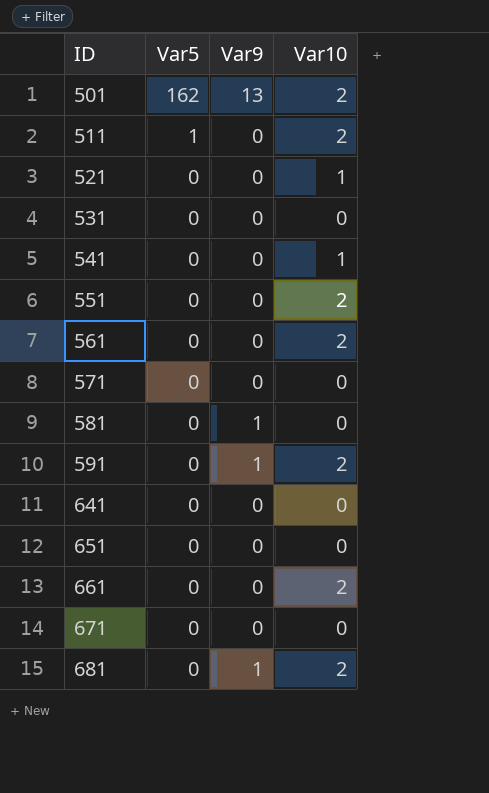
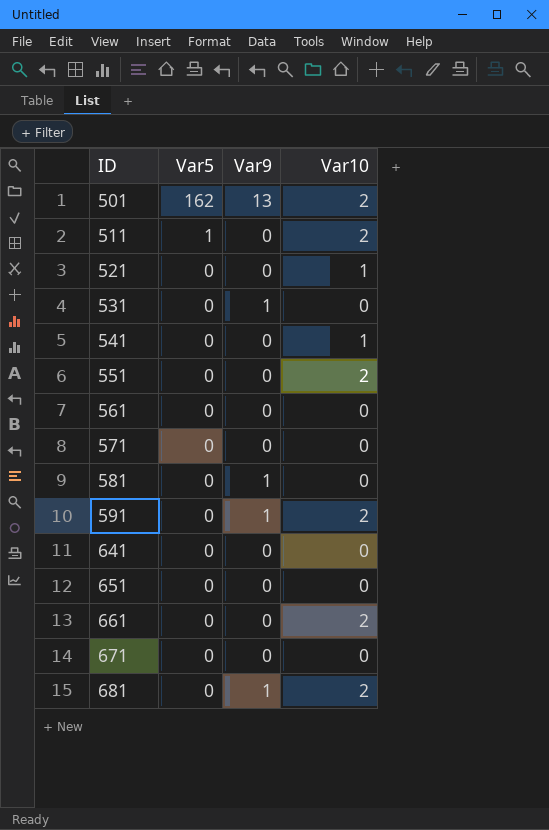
531 | Var9: 0 -> 1
561 | Var10: 2 -> 0

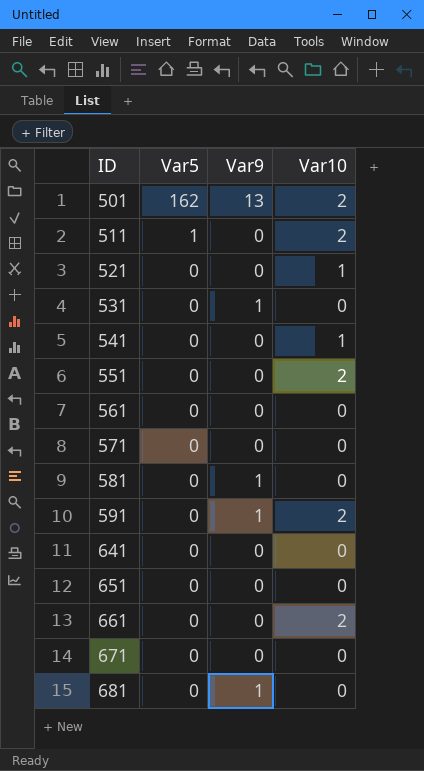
681 | Var10: 2 -> 0

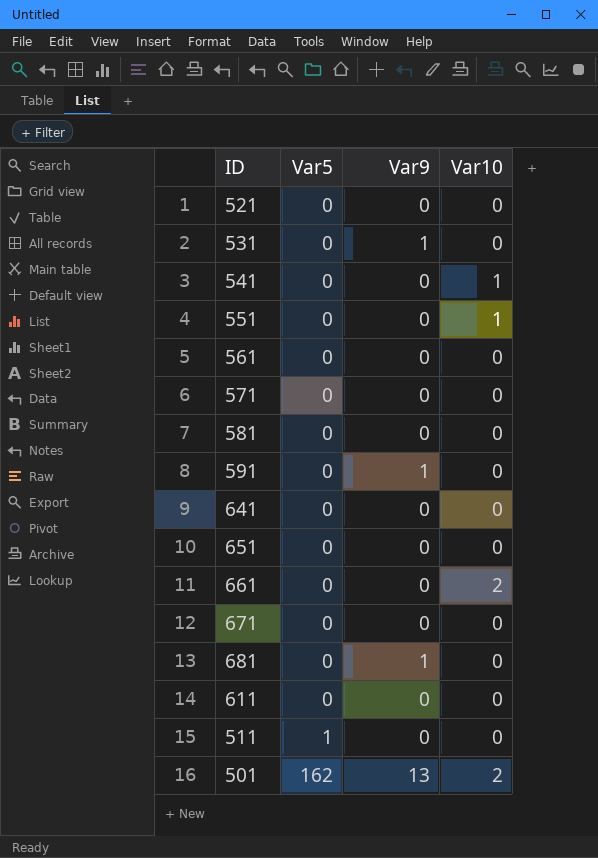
row order: ID ascending -> Var5 ascending
521 | Var10: 1 -> 0
551 | Var10: 2 -> 1
581 | Var9: 1 -> 0
591 | Var10: 2 -> 0
row 611: none -> 0 | 0 | 0
511 | Var10: 2 -> 0

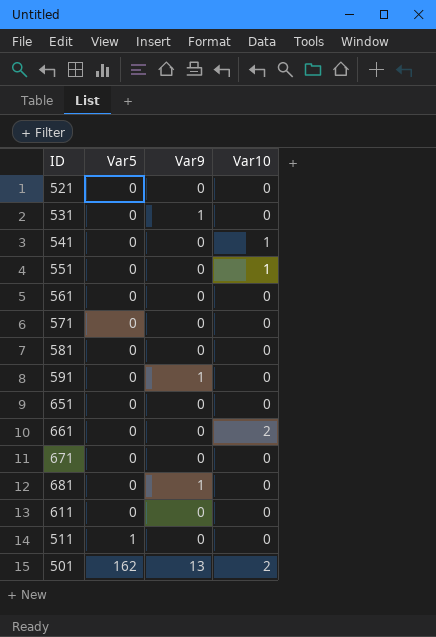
row 641: 0 | 0 | 0 -> none

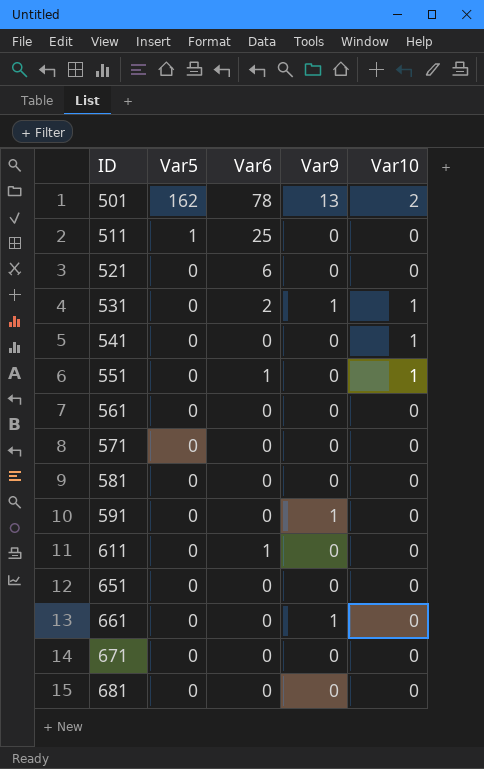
row order: Var5 ascending -> ID ascending
column Var6 | position: none -> 3
531 | Var10: 0 -> 1
661 | Var9: 0 -> 1
661 | Var10: 2 -> 0
681 | Var9: 1 -> 0

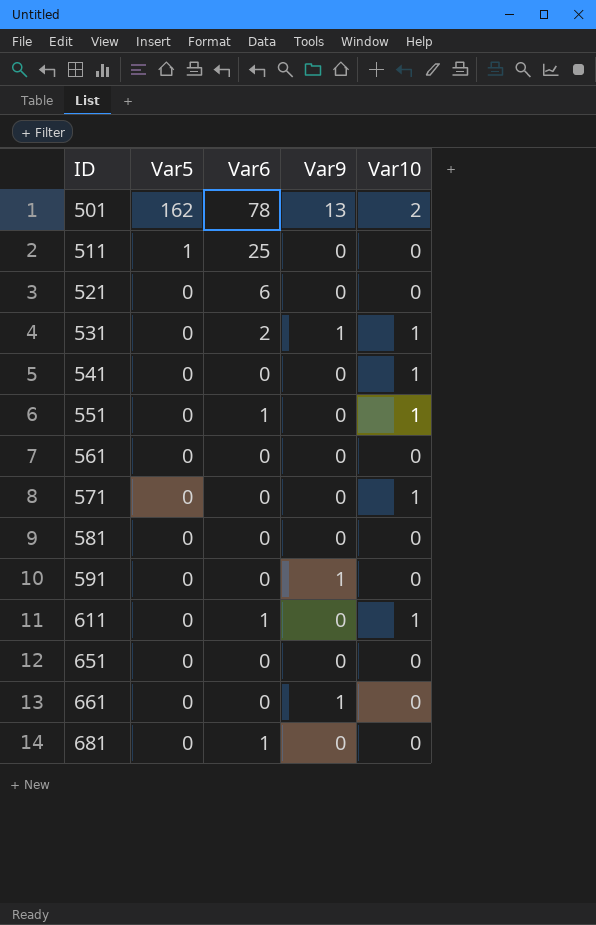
row 671: 0 | 0 | 0 | 0 -> none
571 | Var10: 0 -> 1
611 | Var10: 0 -> 1
681 | Var6: 0 -> 1

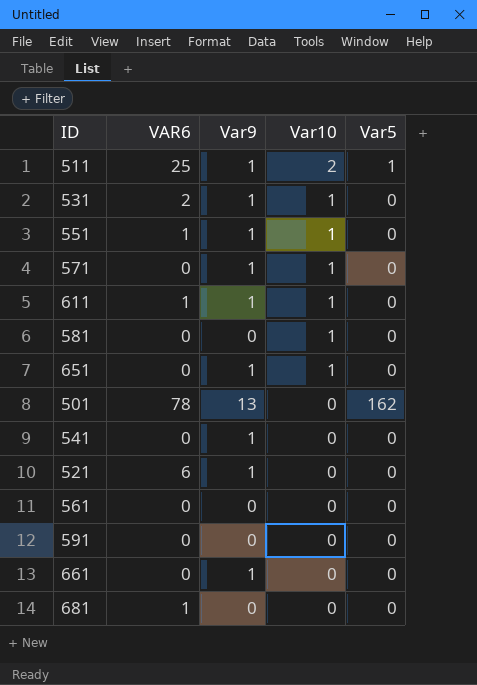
row order: ID ascending -> Var10 descending
column name: Var6 -> VAR6
column Var5 | position: 2 -> 5
511 | Var9: 0 -> 1
511 | Var10: 0 -> 2
551 | Var9: 0 -> 1
571 | Var9: 0 -> 1
611 | Var9: 0 -> 1
581 | Var10: 0 -> 1
651 | Var9: 0 -> 1
651 | Var10: 0 -> 1
501 | Var10: 2 -> 0
541 | Var9: 0 -> 1
541 | Var10: 1 -> 0
521 | Var9: 0 -> 1
591 | Var9: 1 -> 0

